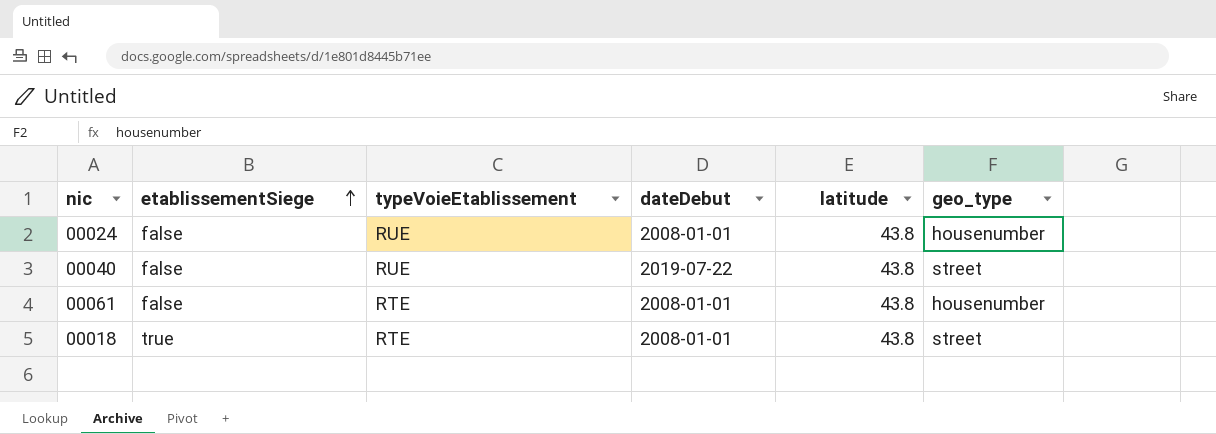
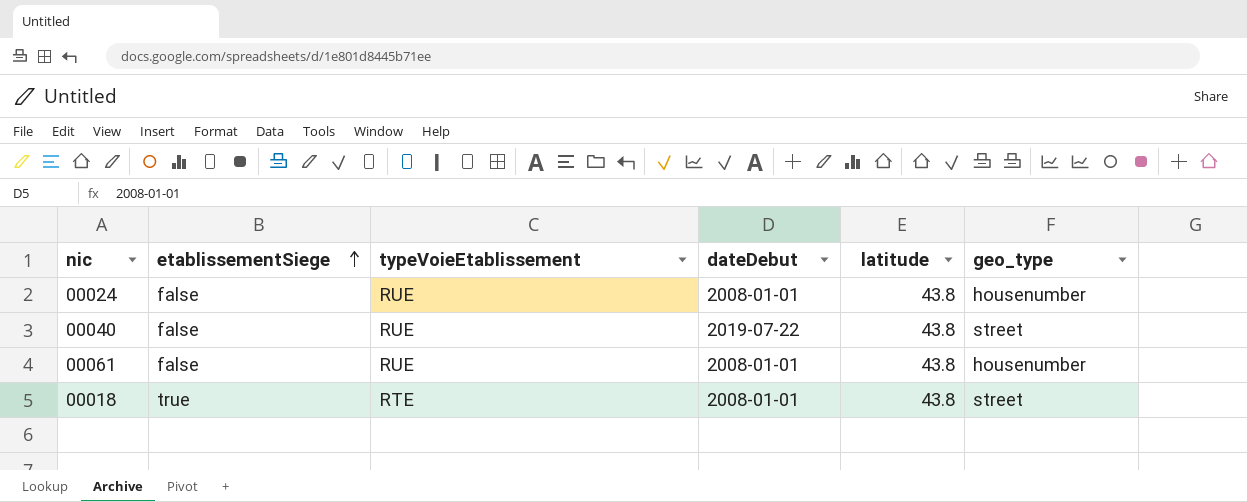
00061 | typeVoieEtablissement: RTE -> RUE

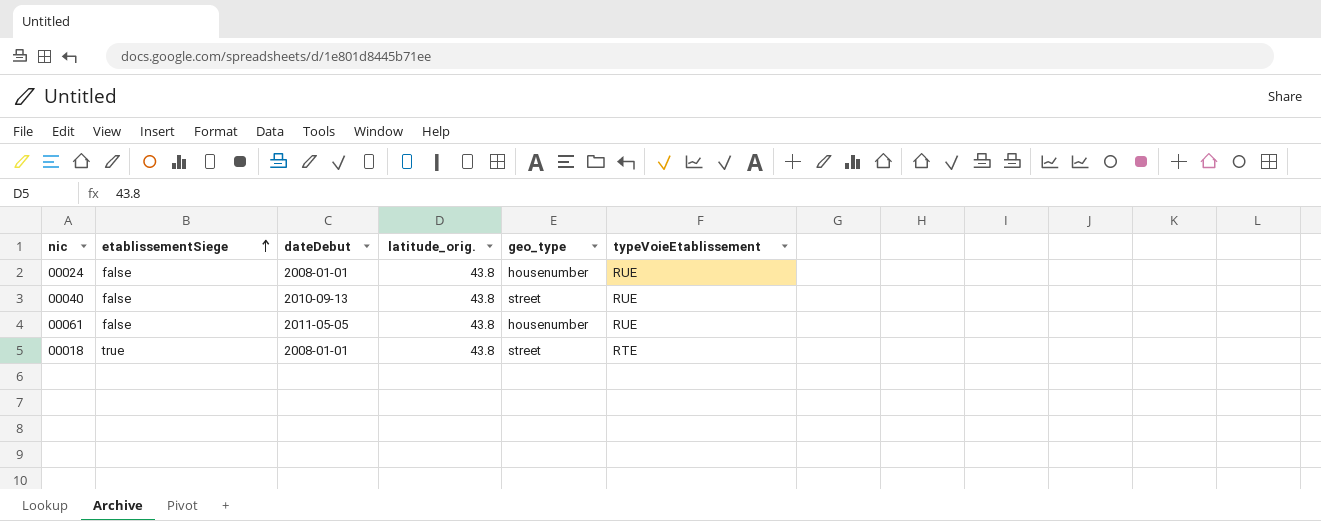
column name: latitude -> latitude_orig.
column typeVoieEtablissement | position: 3 -> 6
00040 | dateDebut: 2019-07-22 -> 2010-09-13
00061 | dateDebut: 2008-01-01 -> 2011-05-05

